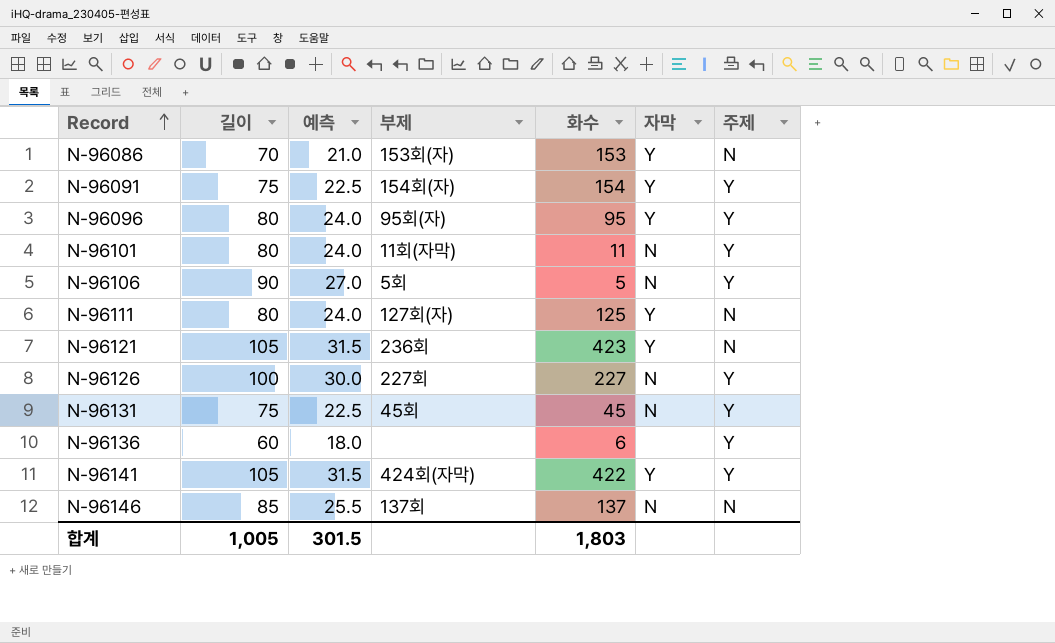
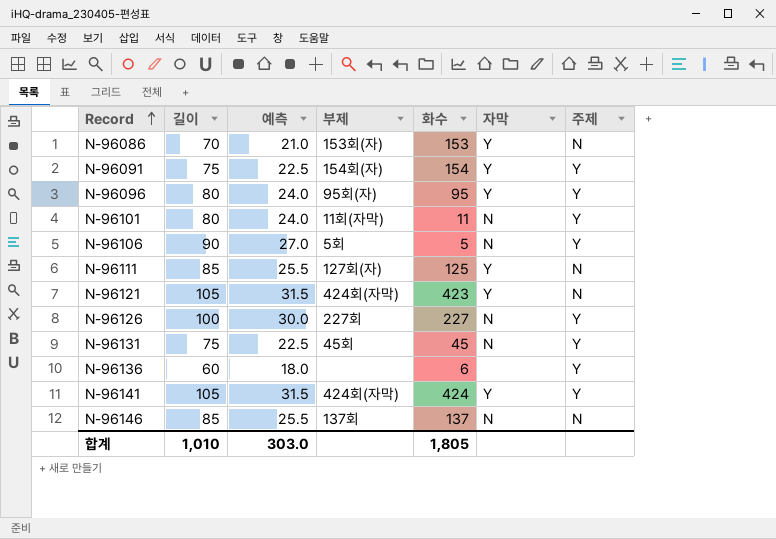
N-96111 | 길이: 80 -> 85
N-96111 | 예측: 24.0 -> 25.5
N-96121 | 부제: 236회 -> 424회(자막)
N-96141 | 화수: 422 -> 424
합계 | 길이: 1,005 -> 1,010
합계 | 예측: 301.5 -> 303.0
합계 | 화수: 1,803 -> 1,805

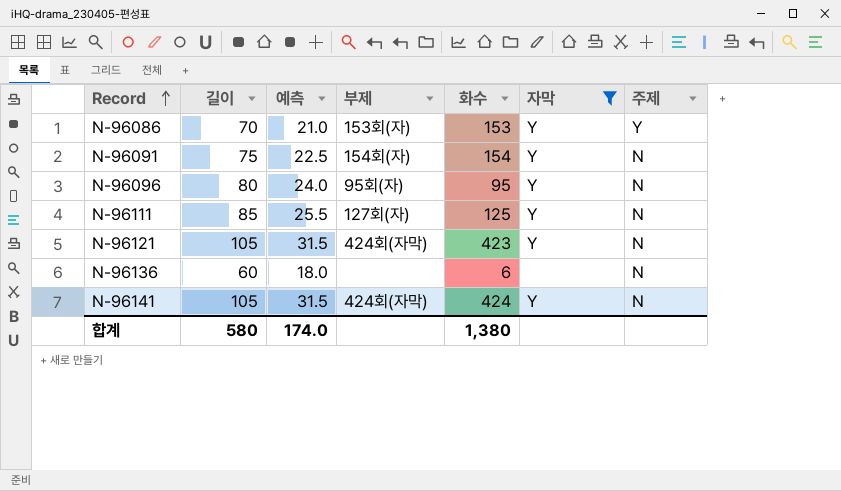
filter: none -> 자막 != N
N-96086 | 주제: N -> Y
N-96091 | 주제: Y -> N
N-96096 | 주제: Y -> N
N-96136 | 주제: Y -> N
N-96141 | 주제: Y -> N
합계 | 길이: 1,010 -> 580
합계 | 예측: 303.0 -> 174.0
합계 | 화수: 1,805 -> 1,380

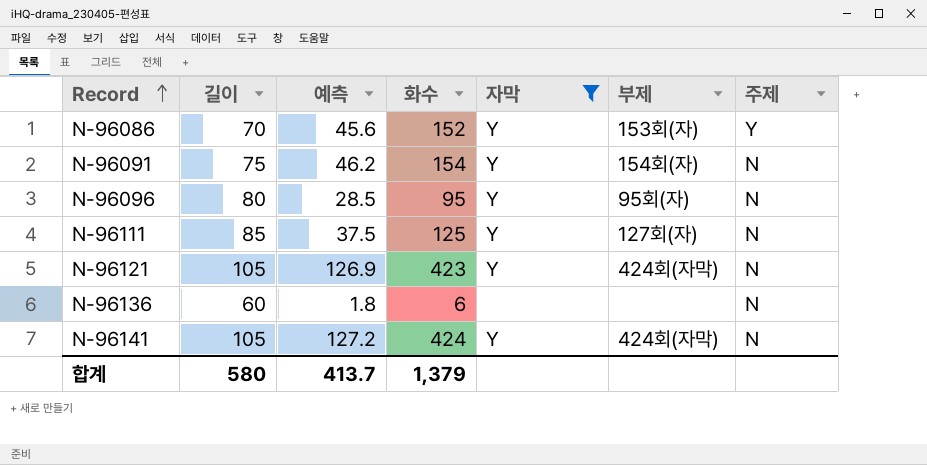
column 예측 | formula: [길이] * 0.3 -> [화수] * 0.3
column 부제 | position: 4 -> 6
N-96086 | 화수: 153 -> 152
합계 | 예측: 174.0 -> 413.7
합계 | 화수: 1,380 -> 1,379

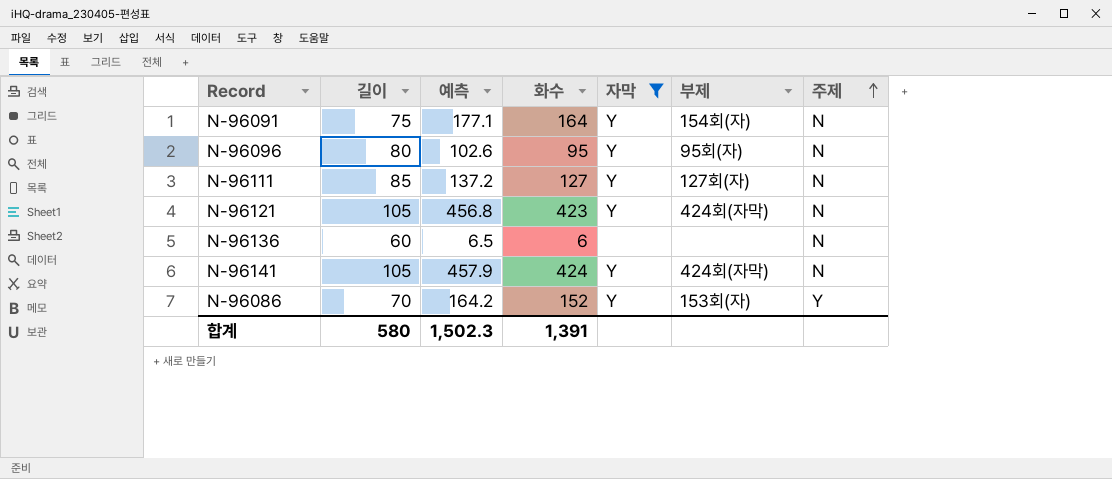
row order: Record ascending -> 주제 ascending
column 예측 | formula: [화수] * 0.3 -> [화수] * 1.08
N-96091 | 화수: 154 -> 164
N-96111 | 화수: 125 -> 127
합계 | 예측: 413.7 -> 1,502.3
합계 | 화수: 1,379 -> 1,391

